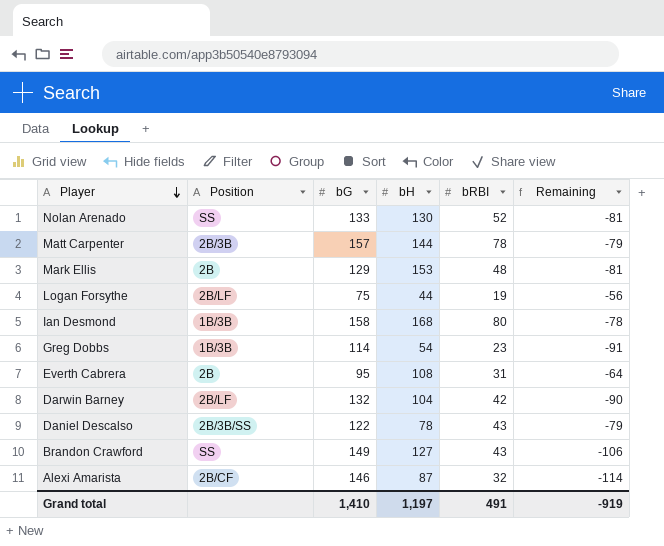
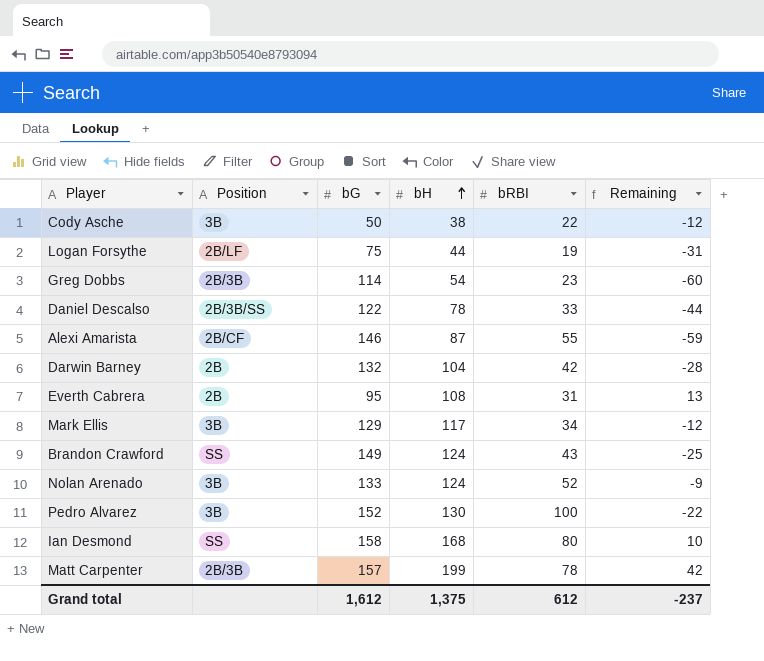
row order: Player descending -> bH ascending
column Remaining | formula: [bRBI] - [bG] -> [bH] - [bG]
row Cody Asche: none -> 3B | 50 | 38 | 22 | -12
Greg Dobbs | Position: 1B/3B -> 2B/3B
Daniel Descalso | bRBI: 43 -> 33
Alexi Amarista | bRBI: 32 -> 55
Darwin Barney | Position: 2B/LF -> 2B
Mark Ellis | Position: 2B -> 3B
Mark Ellis | bH: 153 -> 117
Mark Ellis | bRBI: 48 -> 34
Brandon Crawford | bH: 127 -> 124
Nolan Arenado | Position: SS -> 3B
Nolan Arenado | bH: 130 -> 124
row Pedro Alvarez: none -> 3B | 152 | 130 | 100 | -22
Ian Desmond | Position: 1B/3B -> SS
Matt Carpenter | bH: 144 -> 199
Grand total | bG: 1,410 -> 1,612
Grand total | bH: 1,197 -> 1,375
Grand total | bRBI: 491 -> 612
Grand total | Remaining: -919 -> -237

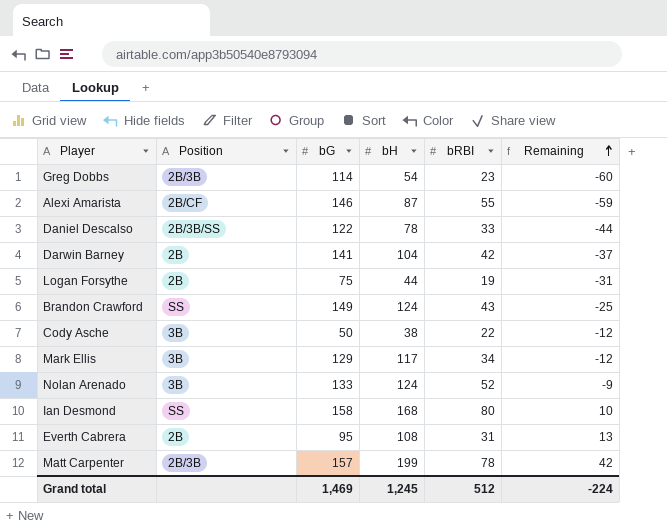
row order: bH ascending -> Remaining ascending
row Pedro Alvarez: 3B | 152 | 130 | 100 | -22 -> none
Darwin Barney | bG: 132 -> 141
Darwin Barney | Remaining: -28 -> -37
Logan Forsythe | Position: 2B/LF -> 2B
Grand total | bG: 1,612 -> 1,469
Grand total | bH: 1,375 -> 1,245
Grand total | bRBI: 612 -> 512
Grand total | Remaining: -237 -> -224

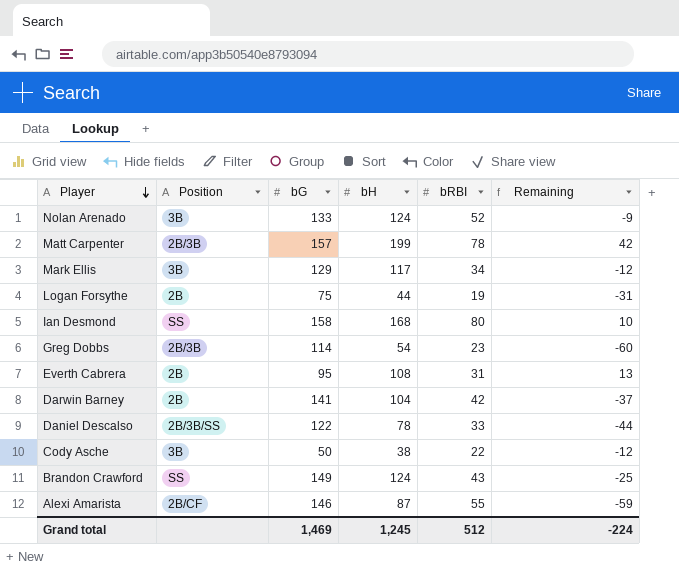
row order: Remaining ascending -> Player descending

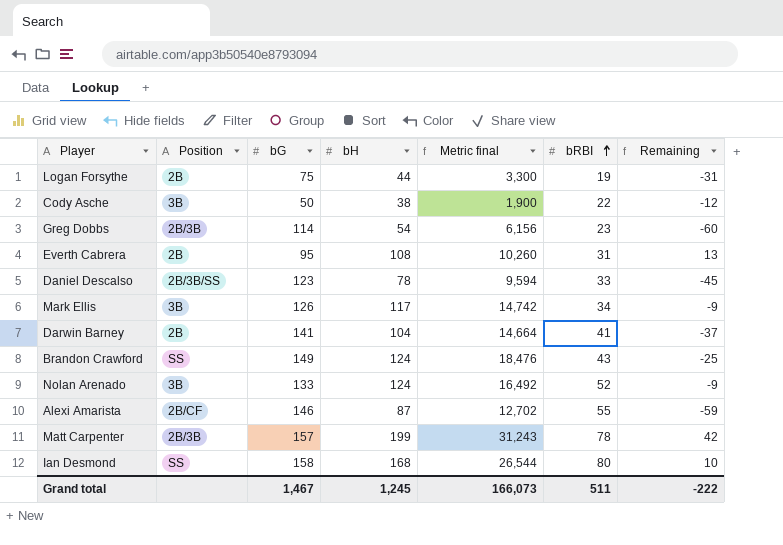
row order: Player descending -> bRBI ascending
column Metric final | formula: none -> [bG] * [bH]
Daniel Descalso | bG: 122 -> 123
Daniel Descalso | Remaining: -44 -> -45
Mark Ellis | bG: 129 -> 126
Mark Ellis | Remaining: -12 -> -9
Darwin Barney | bRBI: 42 -> 41
Grand total | bG: 1,469 -> 1,467
Grand total | bRBI: 512 -> 511
Grand total | Remaining: -224 -> -222

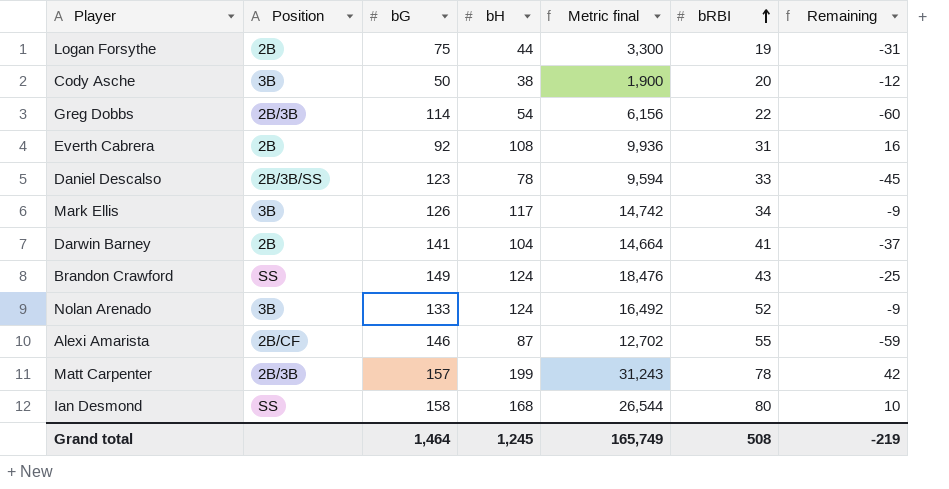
Cody Asche | bRBI: 22 -> 20
Greg Dobbs | bRBI: 23 -> 22
Everth Cabrera | bG: 95 -> 92
Everth Cabrera | Metric final: 10,260 -> 9,936
Everth Cabrera | Remaining: 13 -> 16
Grand total | bG: 1,467 -> 1,464
Grand total | Metric final: 166,073 -> 165,749
Grand total | bRBI: 511 -> 508
Grand total | Remaining: -222 -> -219

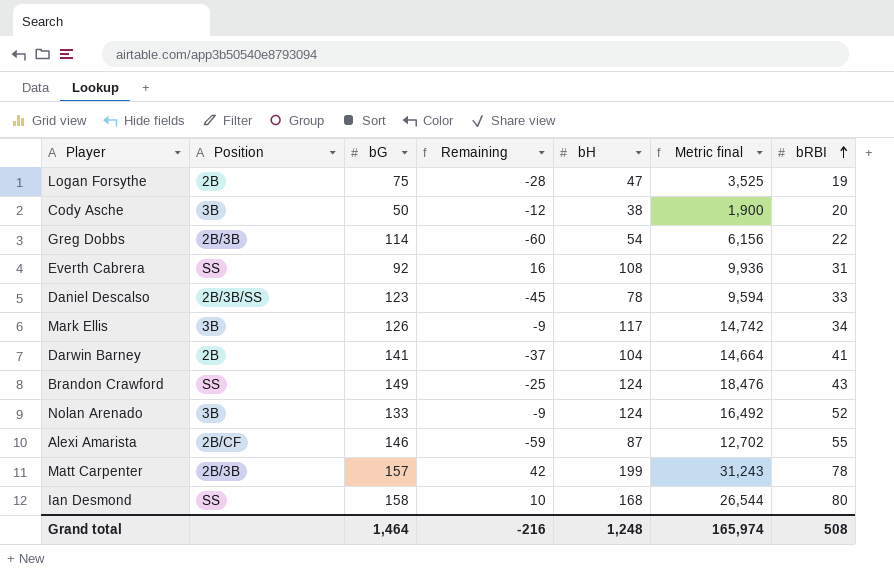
column Remaining | position: 7 -> 4
Logan Forsythe | Remaining: -31 -> -28
Logan Forsythe | bH: 44 -> 47
Logan Forsythe | Metric final: 3,300 -> 3,525
Everth Cabrera | Position: 2B -> SS
Grand total | Remaining: -219 -> -216
Grand total | bH: 1,245 -> 1,248
Grand total | Metric final: 165,749 -> 165,974

